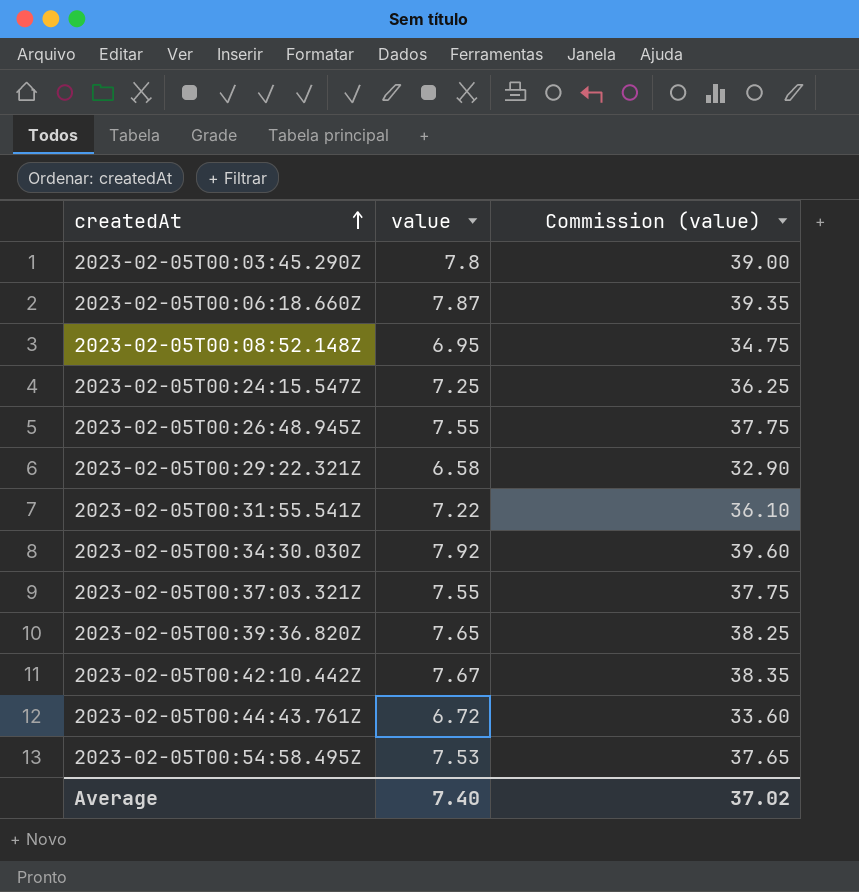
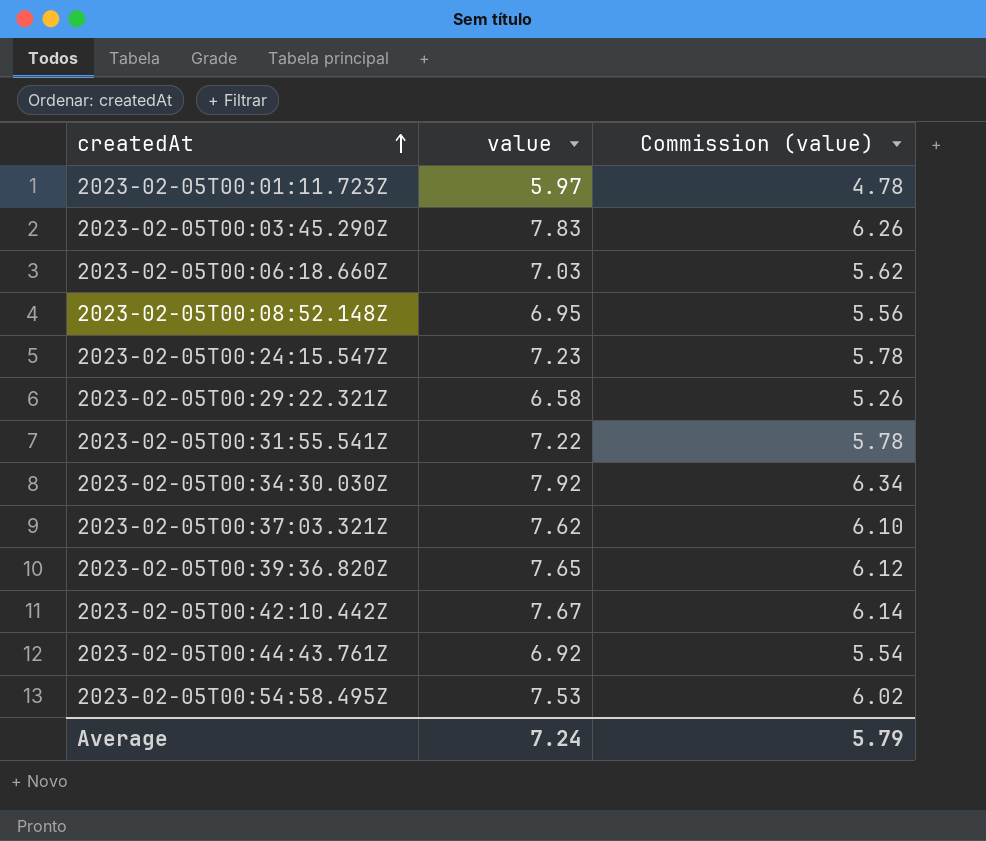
column Commission (value) | formula: [value] * 5 -> [value] * 0.8
row 2023-02-05T00:26:48.945Z: 7.55 | 37.75 -> none
row 2023-02-05T00:01:11.723Z: none -> 5.97 | 4.78
2023-02-05T00:03:45.290Z | value: 7.8 -> 7.83
2023-02-05T00:06:18.660Z | value: 7.87 -> 7.03
2023-02-05T00:24:15.547Z | value: 7.25 -> 7.23
2023-02-05T00:37:03.321Z | value: 7.55 -> 7.62
2023-02-05T00:44:43.761Z | value: 6.72 -> 6.92
Average | value: 7.40 -> 7.24
Average | Commission (value): 37.02 -> 5.79

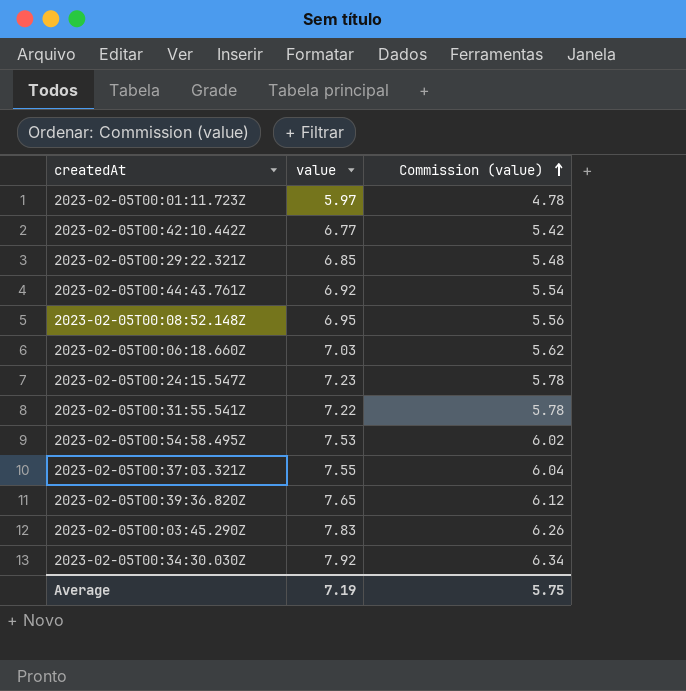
row order: createdAt ascending -> Commission (value) ascending
2023-02-05T00:42:10.442Z | value: 7.67 -> 6.77
2023-02-05T00:42:10.442Z | Commission (value): 6.14 -> 5.42
2023-02-05T00:29:22.321Z | value: 6.58 -> 6.85
2023-02-05T00:29:22.321Z | Commission (value): 5.26 -> 5.48
2023-02-05T00:37:03.321Z | value: 7.62 -> 7.55
2023-02-05T00:37:03.321Z | Commission (value): 6.10 -> 6.04
Average | value: 7.24 -> 7.19
Average | Commission (value): 5.79 -> 5.75

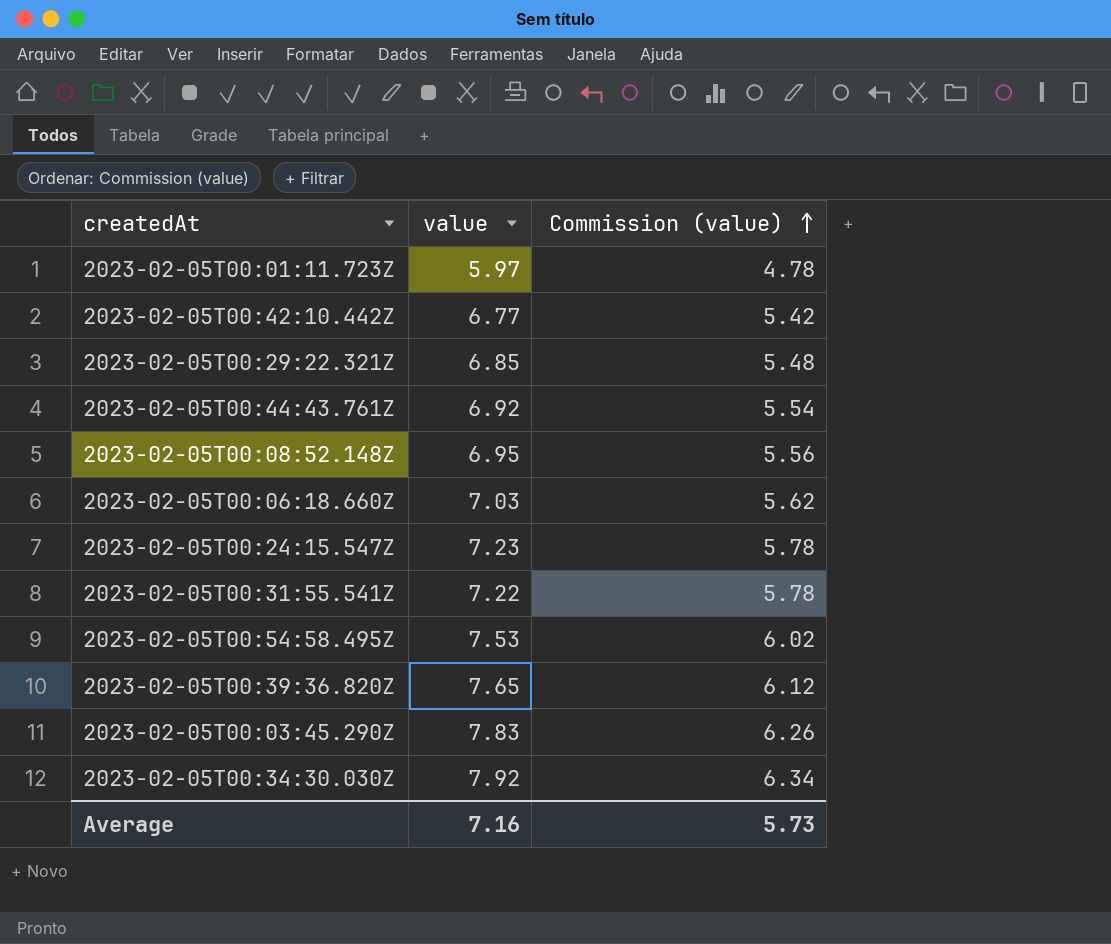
row 2023-02-05T00:37:03.321Z: 7.55 | 6.04 -> none
Average | value: 7.19 -> 7.16
Average | Commission (value): 5.75 -> 5.73

